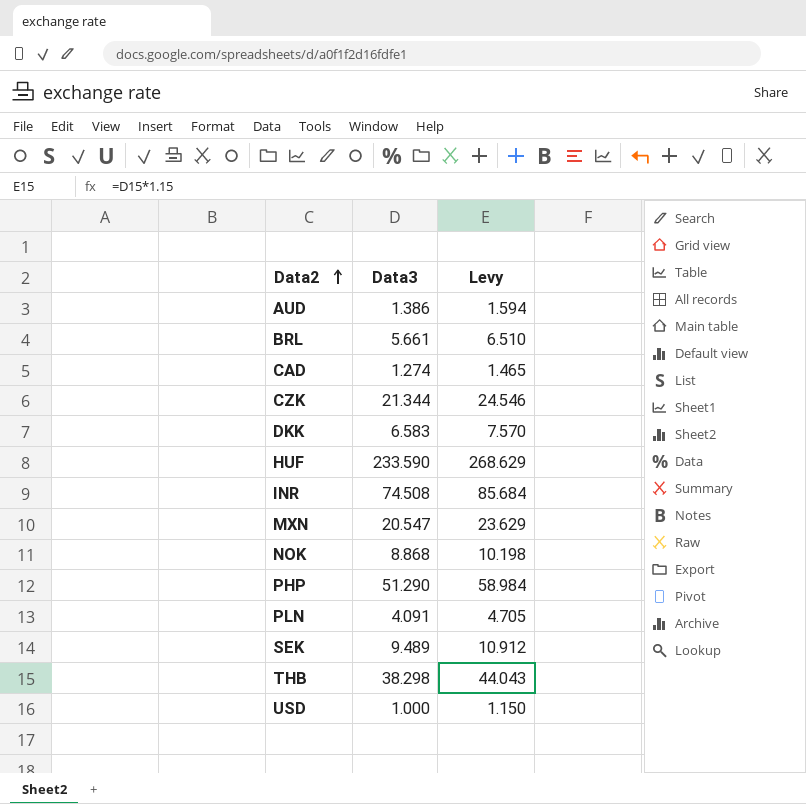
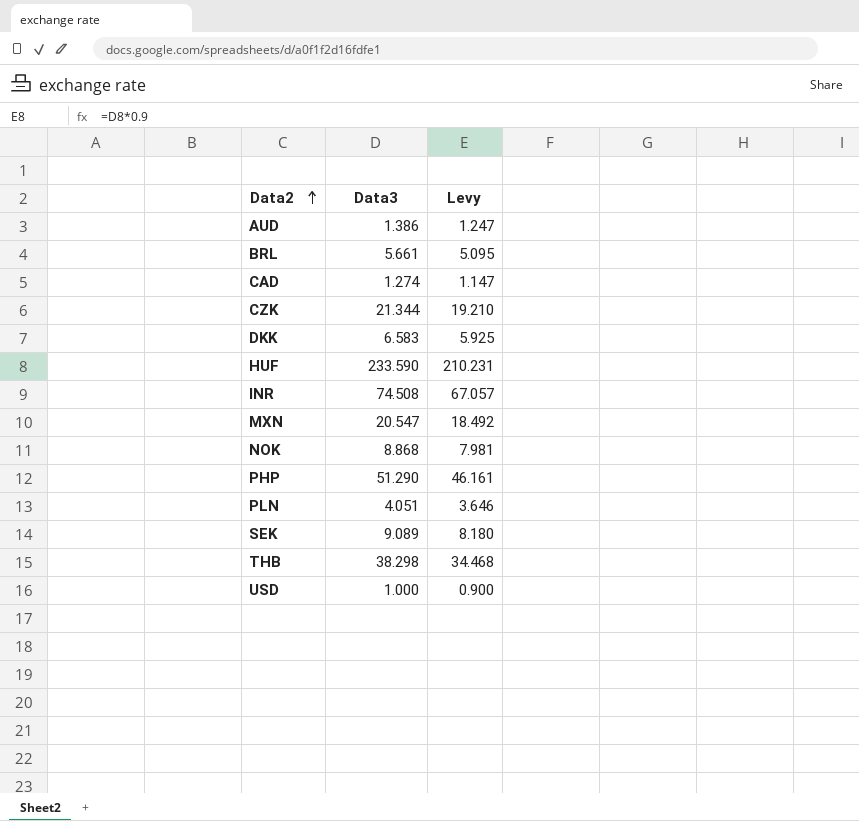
column Levy | formula: [Data3] * 1.15 -> [Data3] * 0.9
PLN | Data3: 4.091 -> 4.051
SEK | Data3: 9.489 -> 9.089

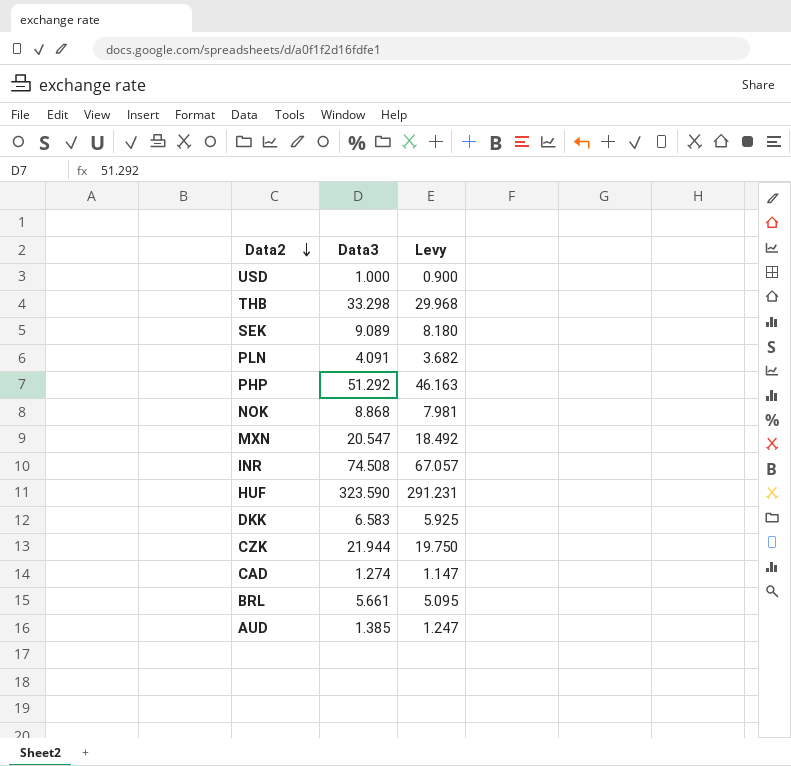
row order: Data2 ascending -> Data2 descending
THB | Data3: 38.298 -> 33.298
THB | Levy: 34.468 -> 29.968
PLN | Data3: 4.051 -> 4.091
PLN | Levy: 3.646 -> 3.682
PHP | Data3: 51.290 -> 51.292
PHP | Levy: 46.161 -> 46.163
HUF | Data3: 233.590 -> 323.590
HUF | Levy: 210.231 -> 291.231
CZK | Data3: 21.344 -> 21.944
CZK | Levy: 19.210 -> 19.750
AUD | Data3: 1.386 -> 1.385

